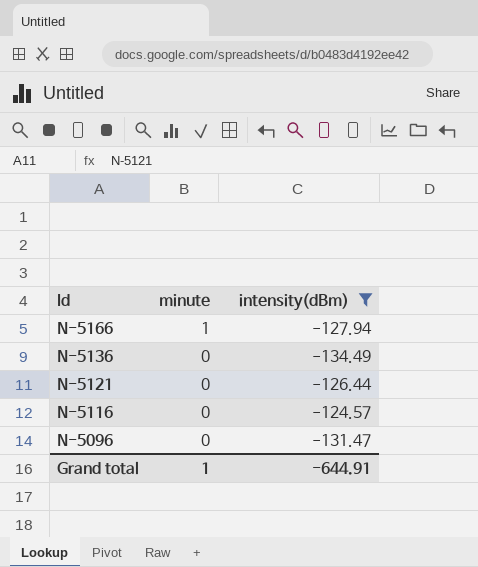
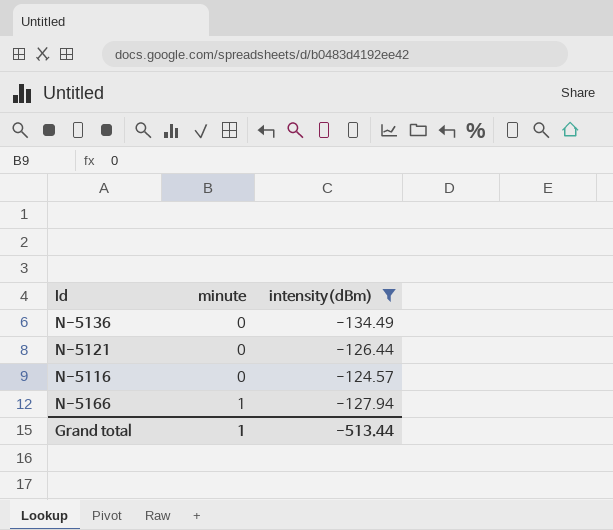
row order: Id descending -> minute ascending
row N-5096: 0 | -131.47 -> none
Grand total | intensity(dBm): -644.91 -> -513.44

